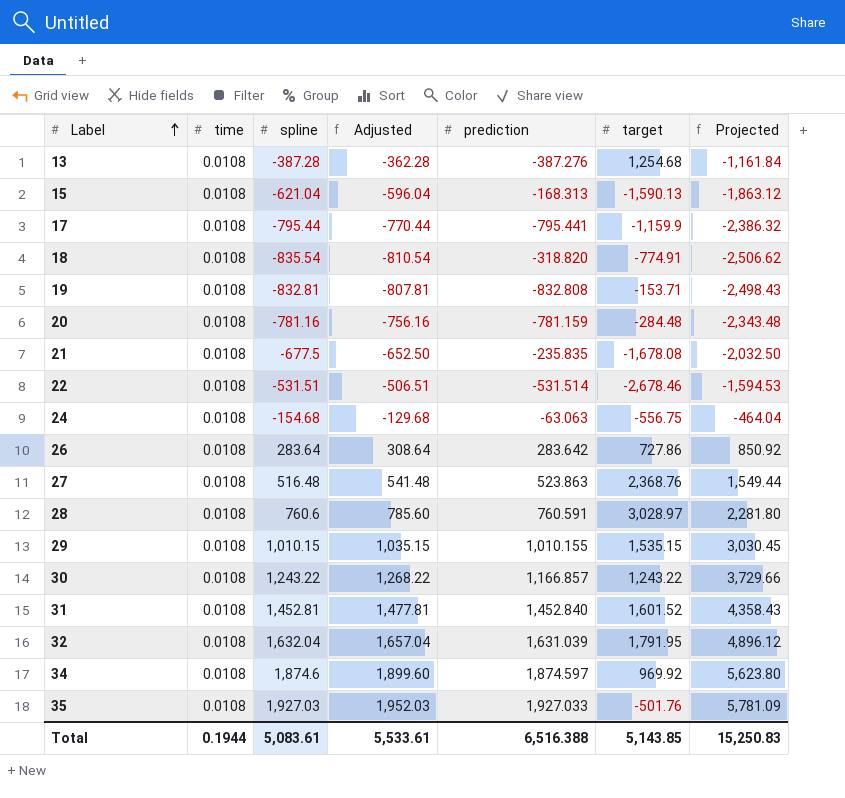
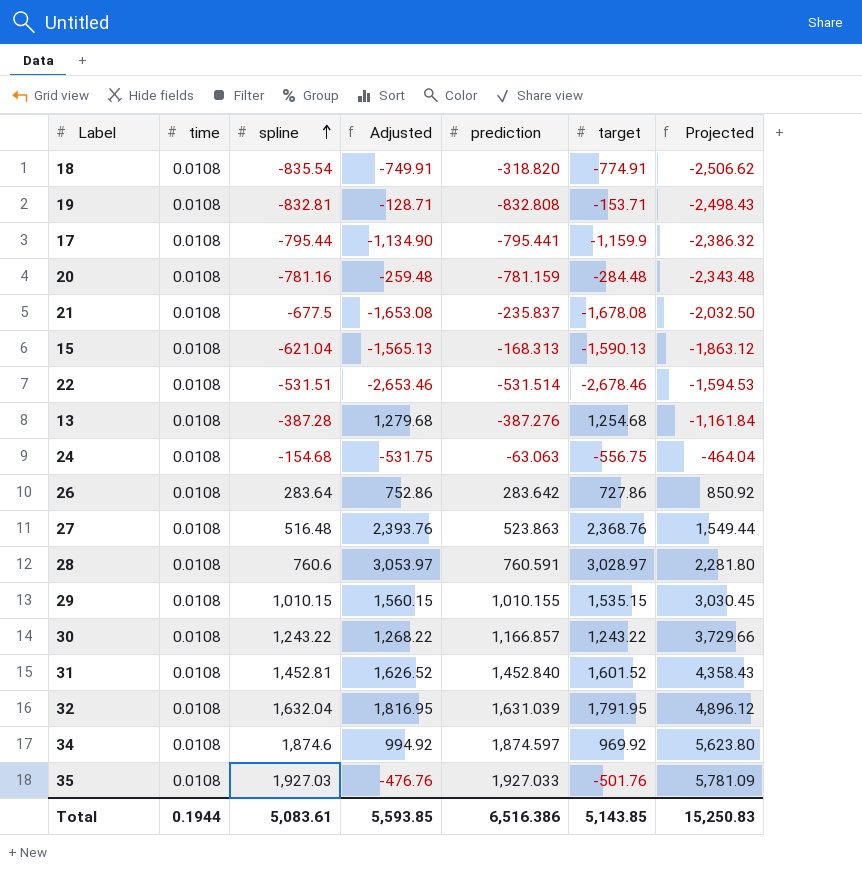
row order: Label ascending -> spline ascending
column Adjusted | formula: [spline] + 25 -> [target] + 25
21 | prediction: -235.835 -> -235.837
Total | Adjusted: 5,533.61 -> 5,593.85
Total | prediction: 6,516.388 -> 6,516.386

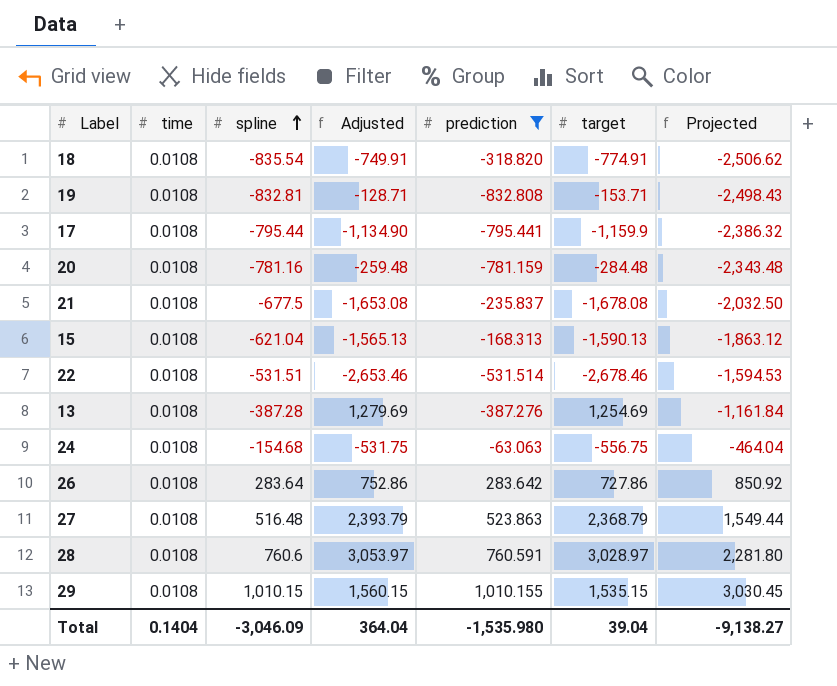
filter: none -> prediction <= 1,010.155
13 | Adjusted: 1,279.68 -> 1,279.69
13 | target: 1,254.68 -> 1,254.69
27 | Adjusted: 2,393.76 -> 2,393.79
27 | target: 2,368.76 -> 2,368.79
Total | time: 0.1944 -> 0.1404
Total | spline: 5,083.61 -> -3,046.09
Total | Adjusted: 5,593.85 -> 364.04
Total | prediction: 6,516.386 -> -1,535.980
Total | target: 5,143.85 -> 39.04
Total | Projected: 15,250.83 -> -9,138.27

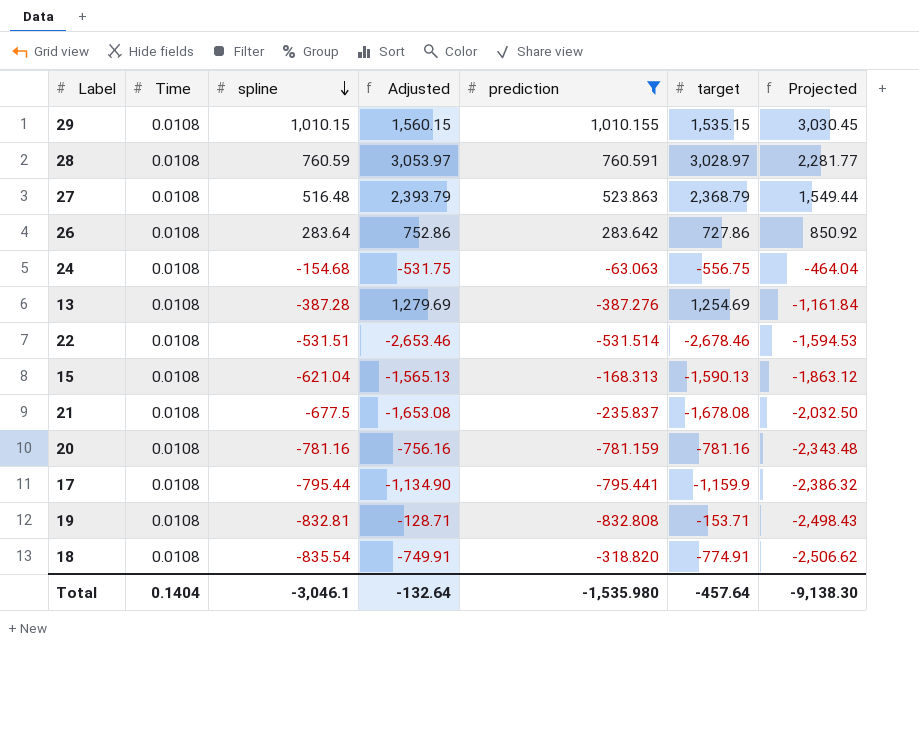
row order: spline ascending -> spline descending
column name: time -> Time
28 | spline: 760.6 -> 760.59
28 | Projected: 2,281.80 -> 2,281.77
20 | Adjusted: -259.48 -> -756.16
20 | target: -284.48 -> -781.16
Total | spline: -3,046.09 -> -3,046.1
Total | Adjusted: 364.04 -> -132.64
Total | target: 39.04 -> -457.64
Total | Projected: -9,138.27 -> -9,138.30

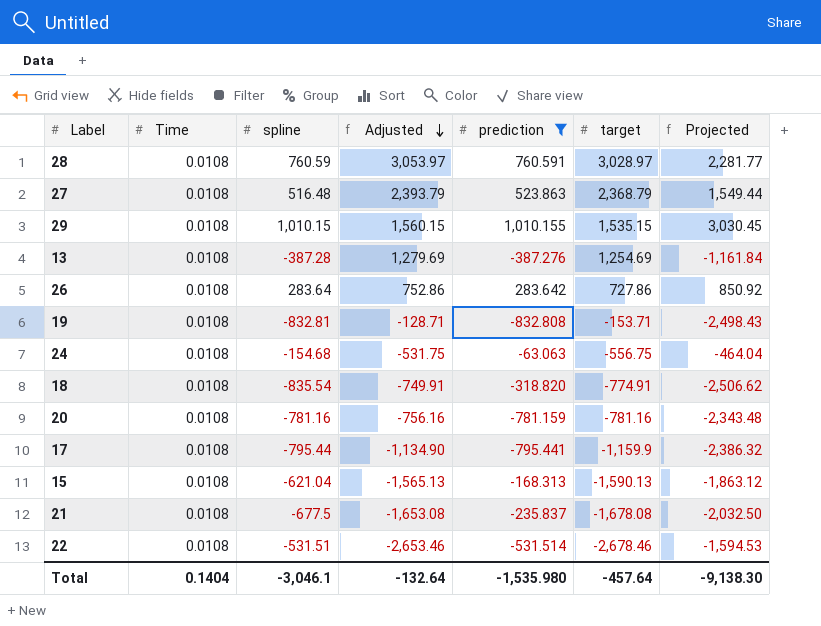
row order: spline descending -> Adjusted descending

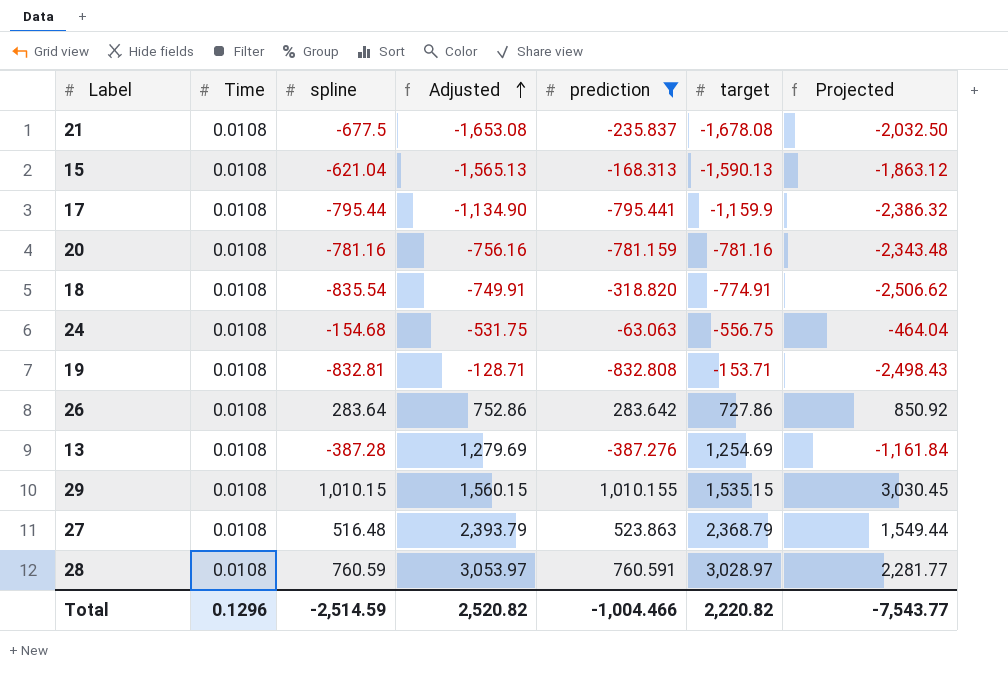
row order: Adjusted descending -> Adjusted ascending
row 22: 0.0108 | -531.51 | -2,653.46 | -531.514 | -2,678.46 | -1,594.53 -> none
Total | Time: 0.1404 -> 0.1296
Total | spline: -3,046.1 -> -2,514.59
Total | Adjusted: -132.64 -> 2,520.82
Total | prediction: -1,535.980 -> -1,004.466
Total | target: -457.64 -> 2,220.82
Total | Projected: -9,138.30 -> -7,543.77

